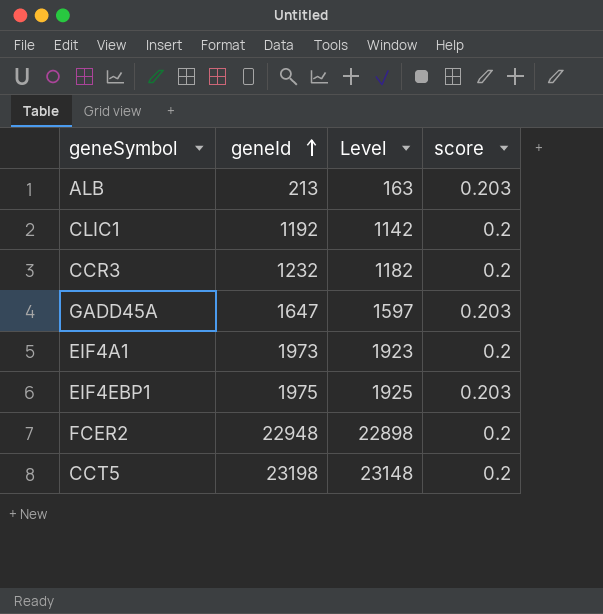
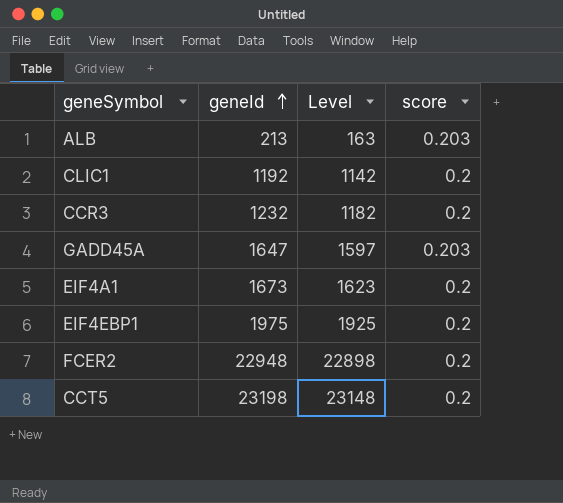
EIF4A1 | geneId: 1973 -> 1673
EIF4A1 | Level: 1923 -> 1623
EIF4EBP1 | score: 0.203 -> 0.2

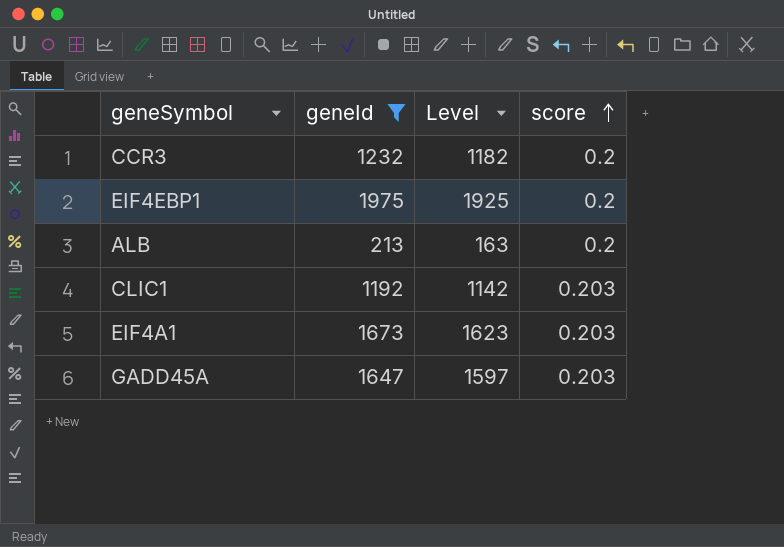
filter: none -> geneId <= 1975
row order: geneId ascending -> score ascending
ALB | score: 0.203 -> 0.2
CLIC1 | score: 0.2 -> 0.203
EIF4A1 | score: 0.2 -> 0.203

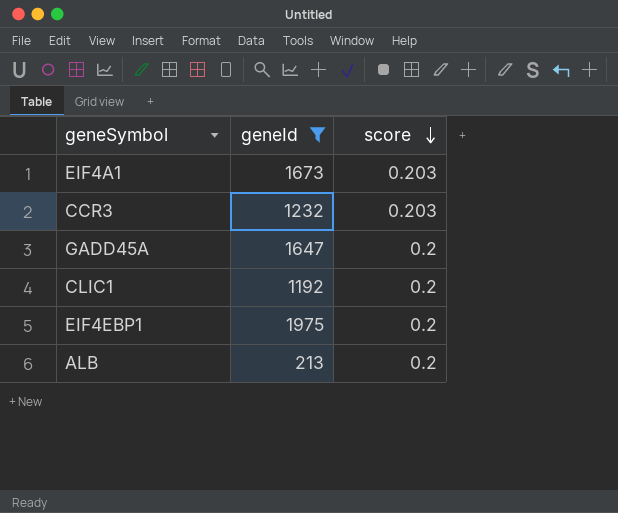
row order: score ascending -> score descending
column Level | formula: [geneId] - 50 -> none
CCR3 | score: 0.2 -> 0.203
GADD45A | score: 0.203 -> 0.2
CLIC1 | score: 0.203 -> 0.2

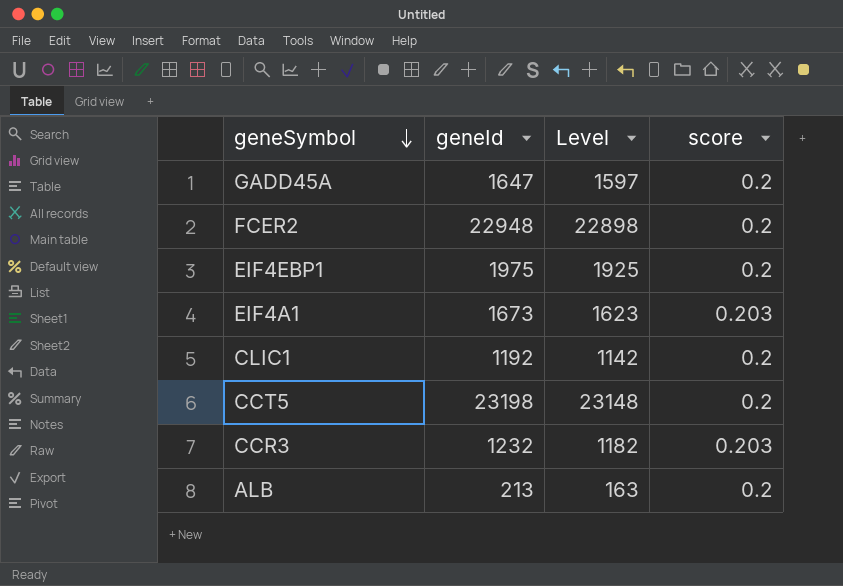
filter: geneId <= 1975 -> none
row order: score descending -> geneSymbol descending
column Level | formula: none -> [geneId] - 50

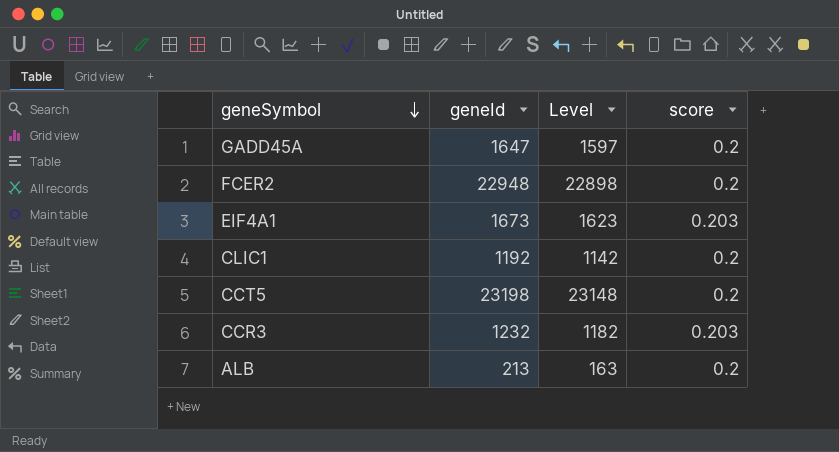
row EIF4EBP1: 1975 | 1925 | 0.2 -> none

